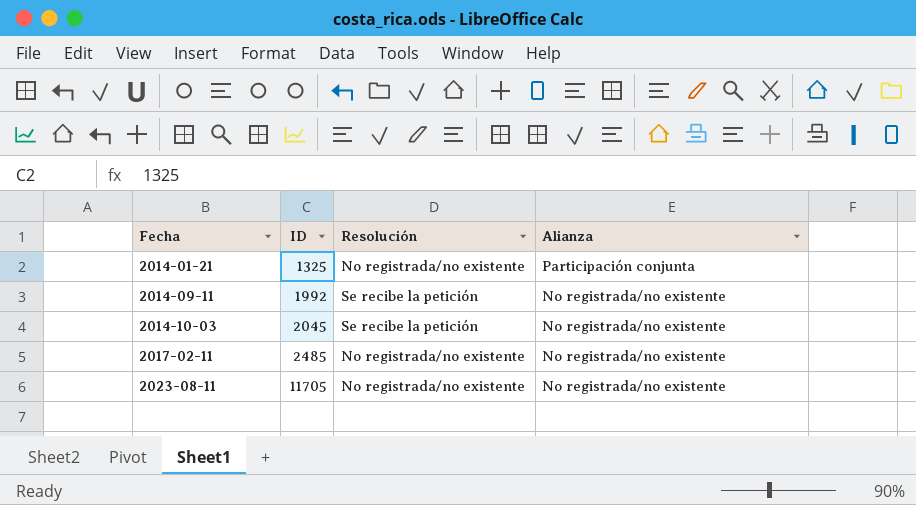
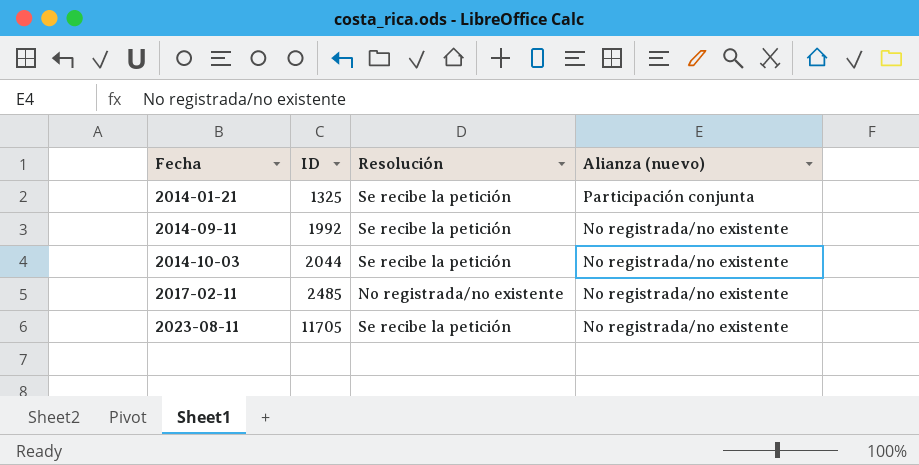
column name: Alianza -> Alianza (nuevo)
2014-01-21 | Resolución: No registrada/no existente -> Se recibe la petición
2014-10-03 | ID: 2045 -> 2044
2023-08-11 | Resolución: No registrada/no existente -> Se recibe la petición

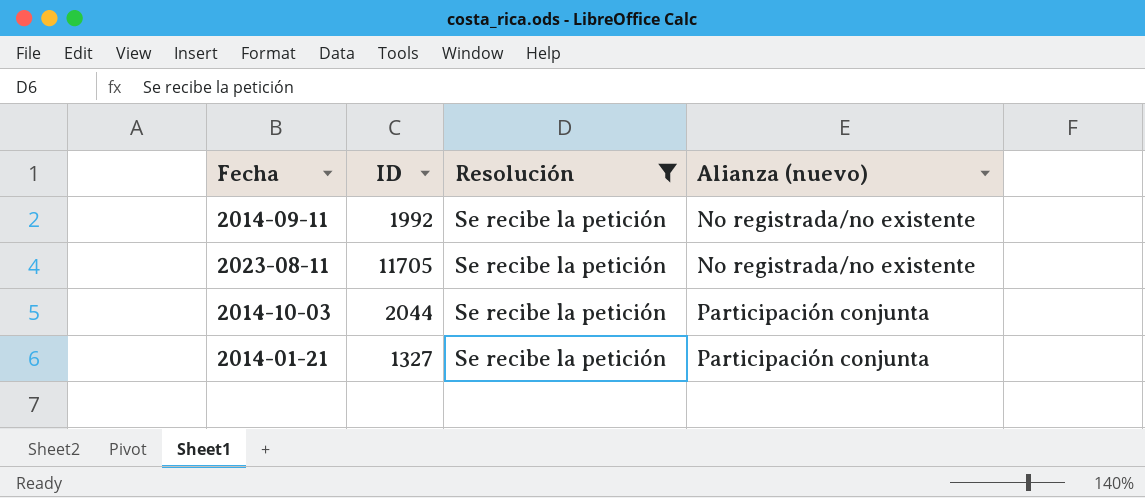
filter: none -> Resolución = Se recibe la petición
row order: Fecha ascending -> Alianza (nuevo) ascending
2014-10-03 | Alianza (nuevo): No registrada/no existente -> Participación conjunta
2014-01-21 | ID: 1325 -> 1327

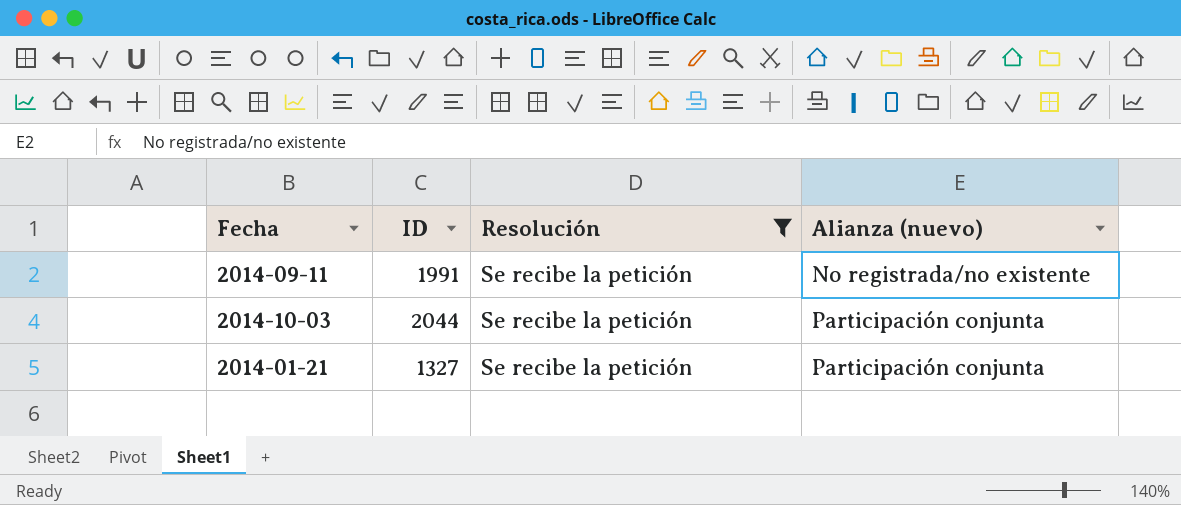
row 2023-08-11: 11705 | Se recibe la petición | No registrada/no existente -> none
2014-09-11 | ID: 1992 -> 1991

